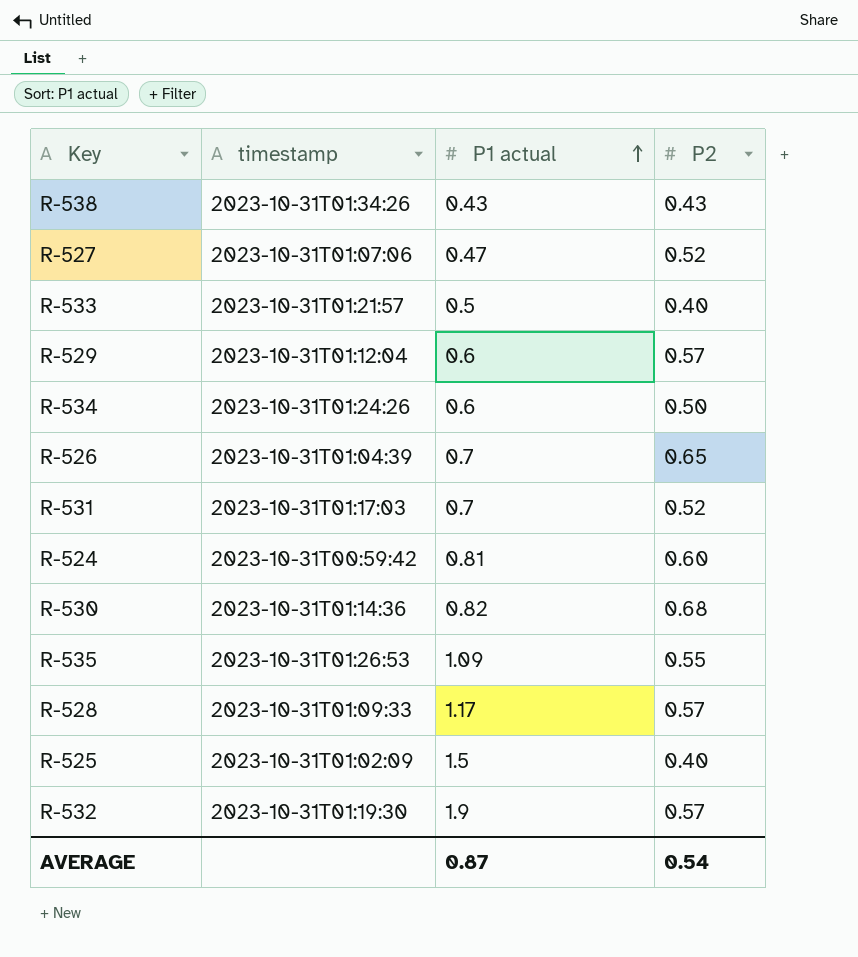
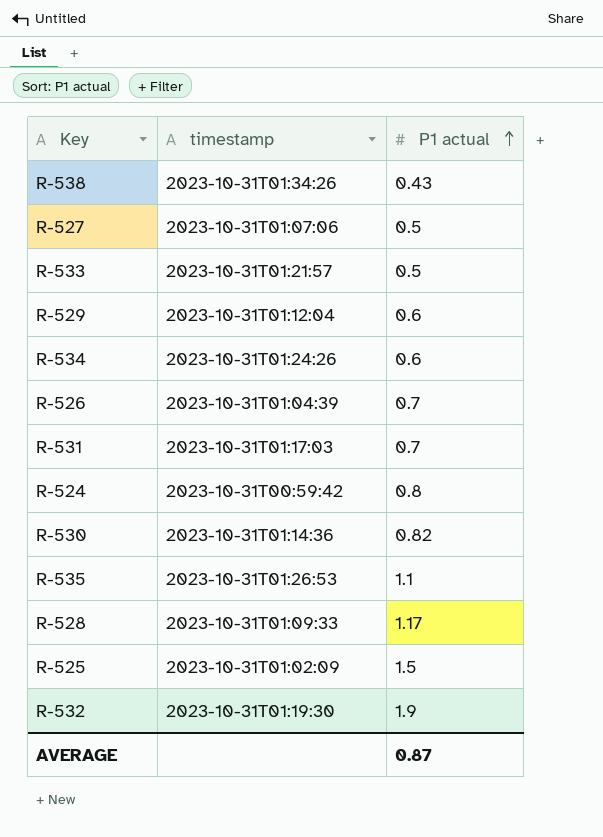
column P2 | position: 4 -> none
R-527 | P1 actual: 0.47 -> 0.5
R-524 | P1 actual: 0.81 -> 0.8
R-535 | P1 actual: 1.09 -> 1.1

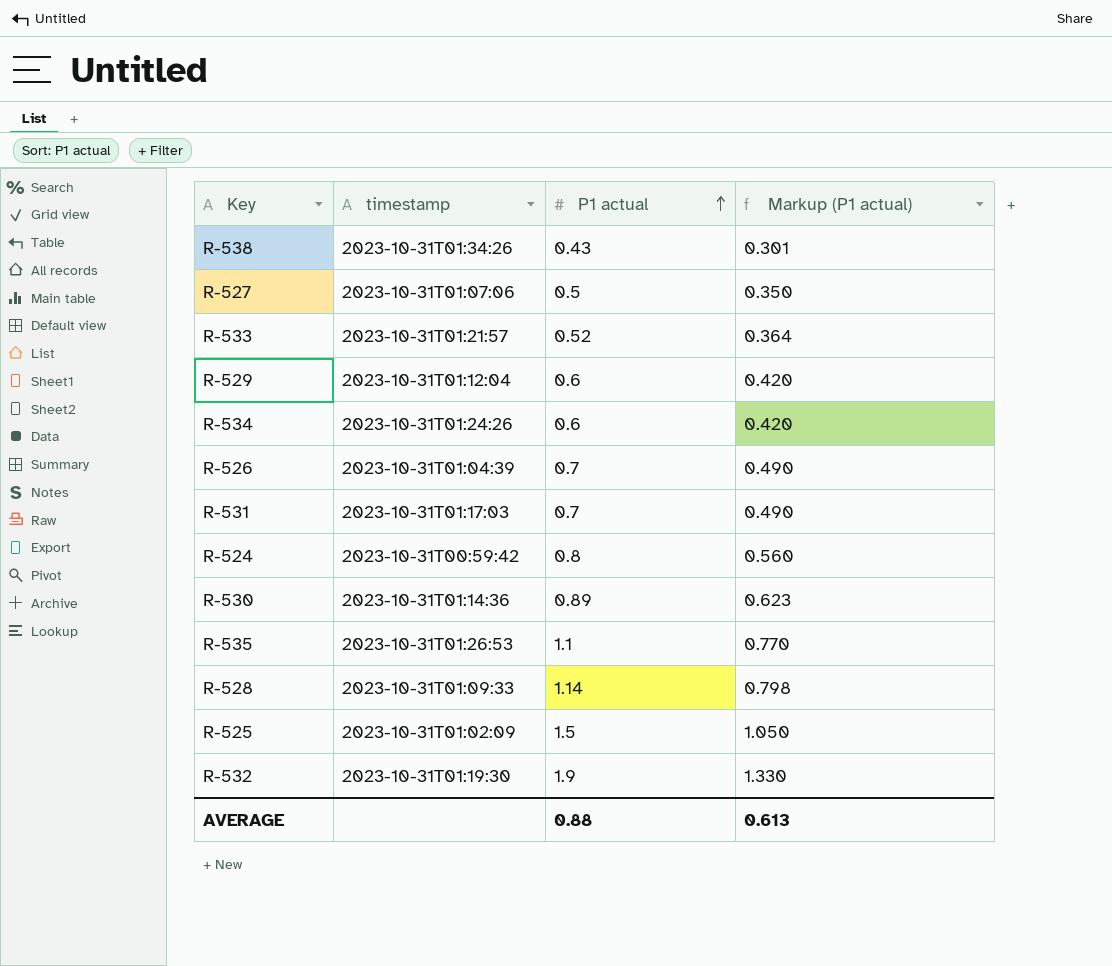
column Markup (P1 actual) | formula: none -> [P1 actual] * 0.7
R-533 | P1 actual: 0.5 -> 0.52
R-530 | P1 actual: 0.82 -> 0.89
R-528 | P1 actual: 1.17 -> 1.14
AVERAGE | P1 actual: 0.87 -> 0.88

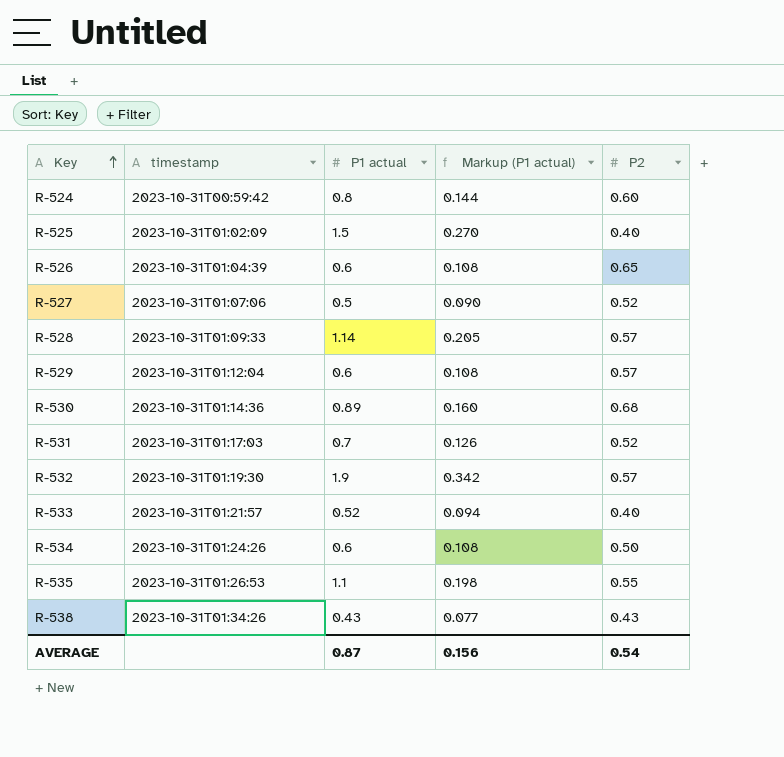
row order: P1 actual ascending -> Key ascending
column Markup (P1 actual) | formula: [P1 actual] * 0.7 -> [P1 actual] * 0.18
column P2 | position: none -> 5
R-526 | P1 actual: 0.7 -> 0.6
AVERAGE | P1 actual: 0.88 -> 0.87
AVERAGE | Markup (P1 actual): 0.613 -> 0.156

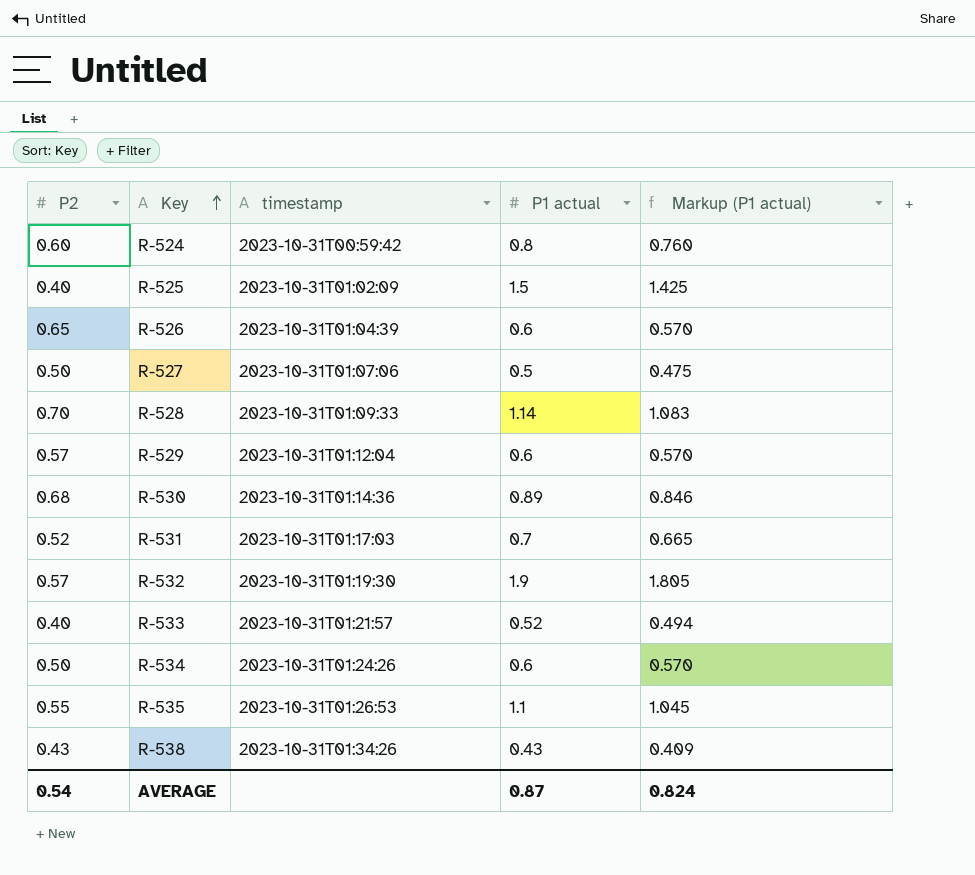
column P2 | position: 5 -> 1
column Markup (P1 actual) | formula: [P1 actual] * 0.18 -> [P1 actual] * 0.95
R-527 | P2: 0.52 -> 0.50
R-528 | P2: 0.57 -> 0.70
AVERAGE | Markup (P1 actual): 0.156 -> 0.824

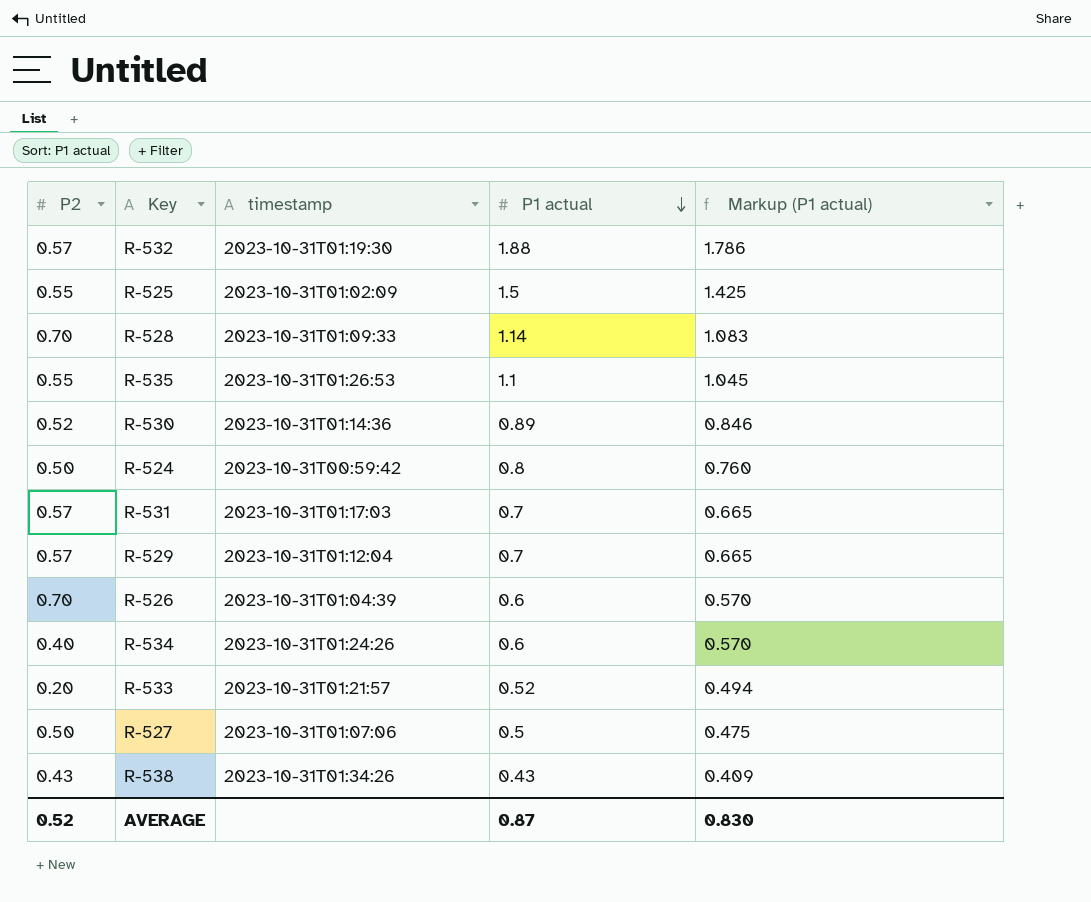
row order: Key ascending -> P1 actual descending
R-532 | P1 actual: 1.9 -> 1.88
R-532 | Markup (P1 actual): 1.805 -> 1.786
R-525 | P2: 0.40 -> 0.55
R-530 | P2: 0.68 -> 0.52
R-524 | P2: 0.60 -> 0.50
R-531 | P2: 0.52 -> 0.57
R-529 | P1 actual: 0.6 -> 0.7
R-529 | Markup (P1 actual): 0.570 -> 0.665
R-526 | P2: 0.65 -> 0.70
R-534 | P2: 0.50 -> 0.40
R-533 | P2: 0.40 -> 0.20
AVERAGE | P2: 0.54 -> 0.52
AVERAGE | Markup (P1 actual): 0.824 -> 0.830

